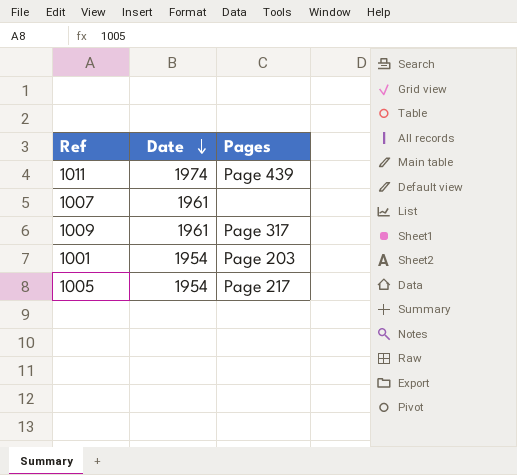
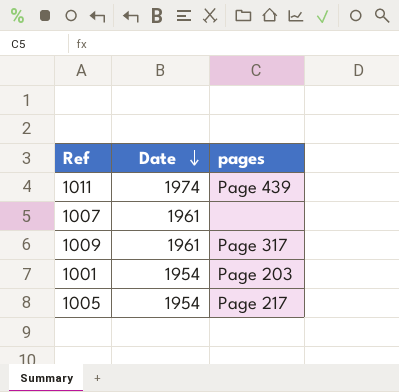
column name: Pages -> pages

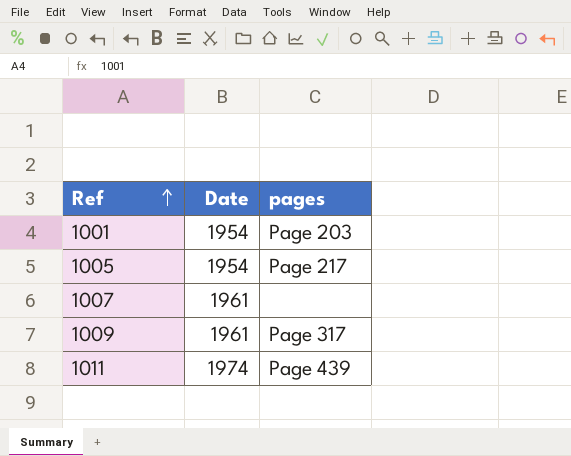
row order: Date descending -> Ref ascending

